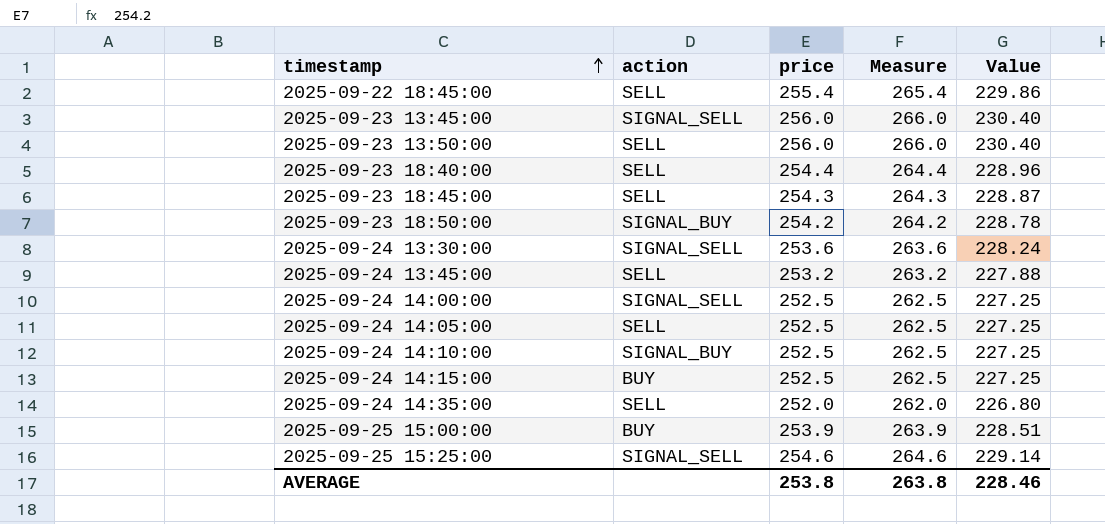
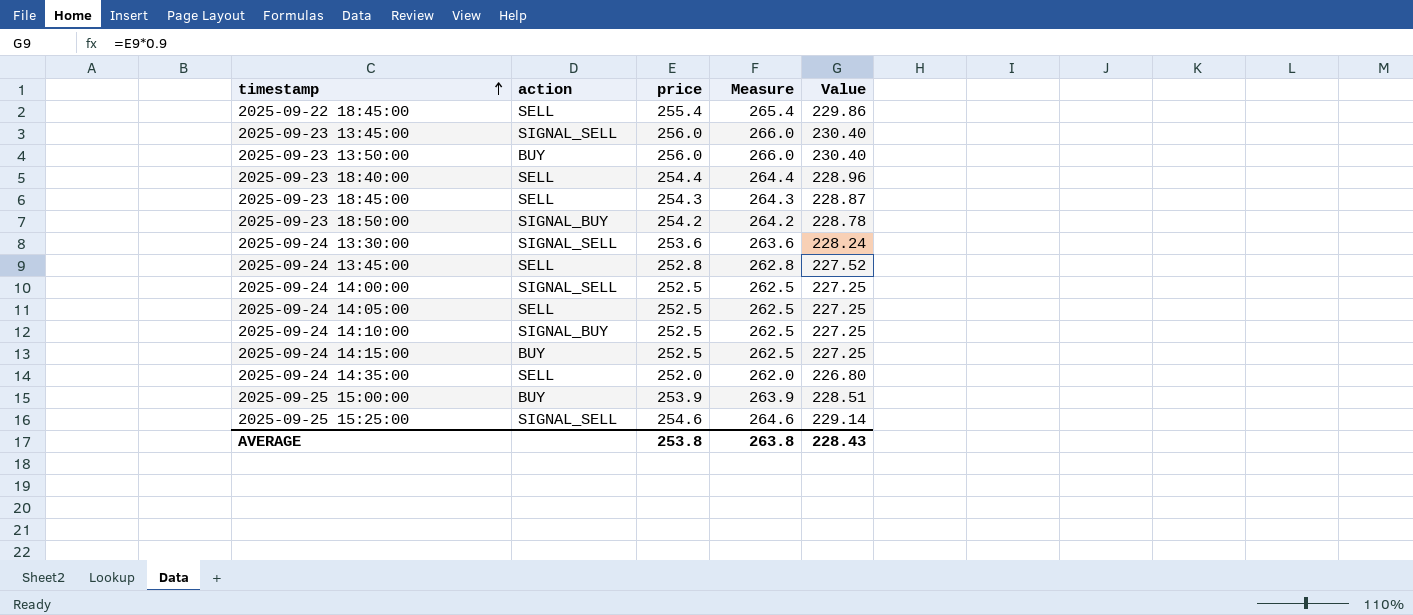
2025-09-23 13:50:00 | action: SELL -> BUY
2025-09-24 13:45:00 | price: 253.2 -> 252.8
2025-09-24 13:45:00 | Measure: 263.2 -> 262.8
2025-09-24 13:45:00 | Value: 227.88 -> 227.52
AVERAGE | Value: 228.46 -> 228.43

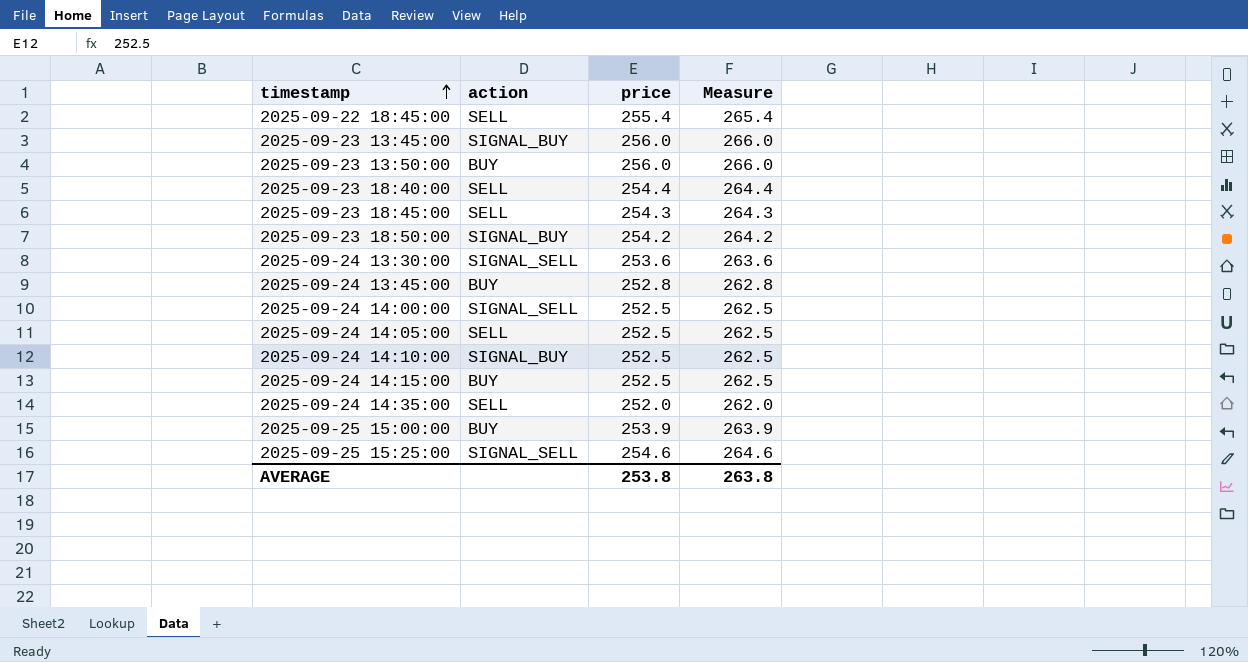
column Value | formula: [price] * 0.9 -> none
2025-09-23 13:45:00 | action: SIGNAL_SELL -> SIGNAL_BUY
2025-09-24 13:45:00 | action: SELL -> BUY

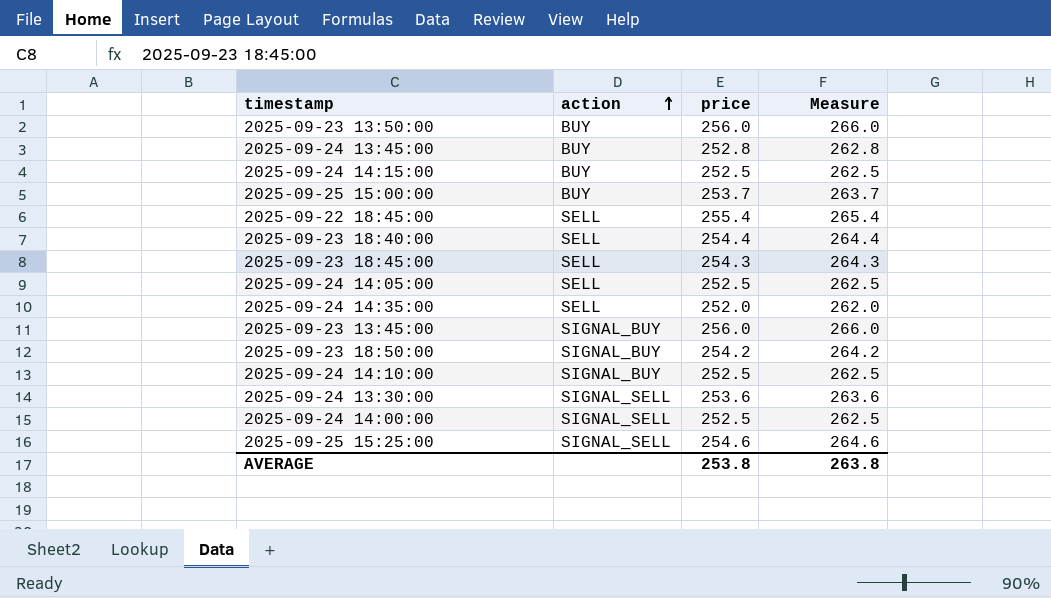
row order: timestamp ascending -> action ascending
2025-09-25 15:00:00 | price: 253.9 -> 253.7
2025-09-25 15:00:00 | Measure: 263.9 -> 263.7

